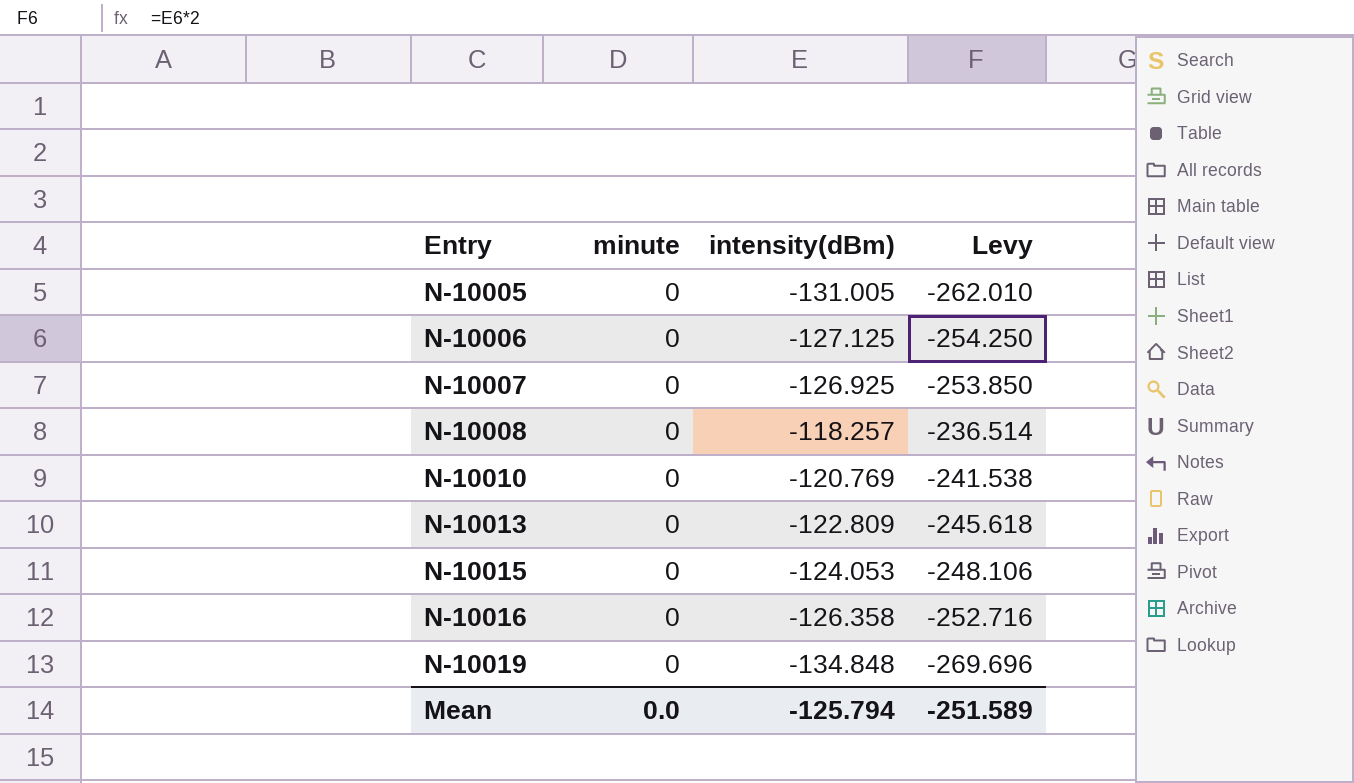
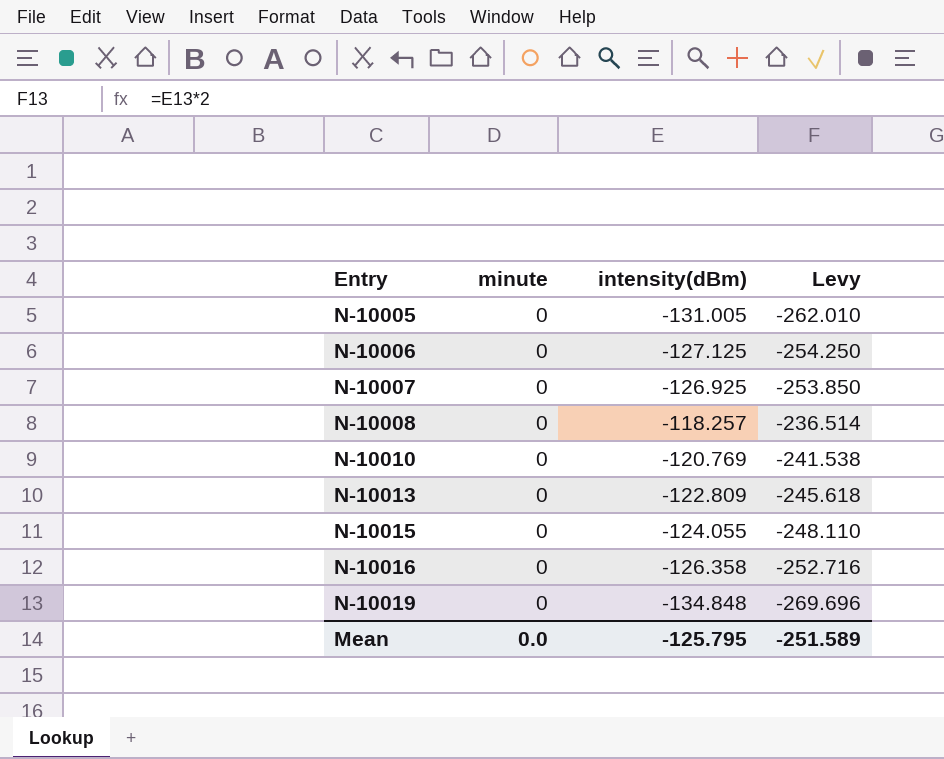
N-10015 | intensity(dBm): -124.053 -> -124.055
N-10015 | Levy: -248.106 -> -248.110
Mean | intensity(dBm): -125.794 -> -125.795

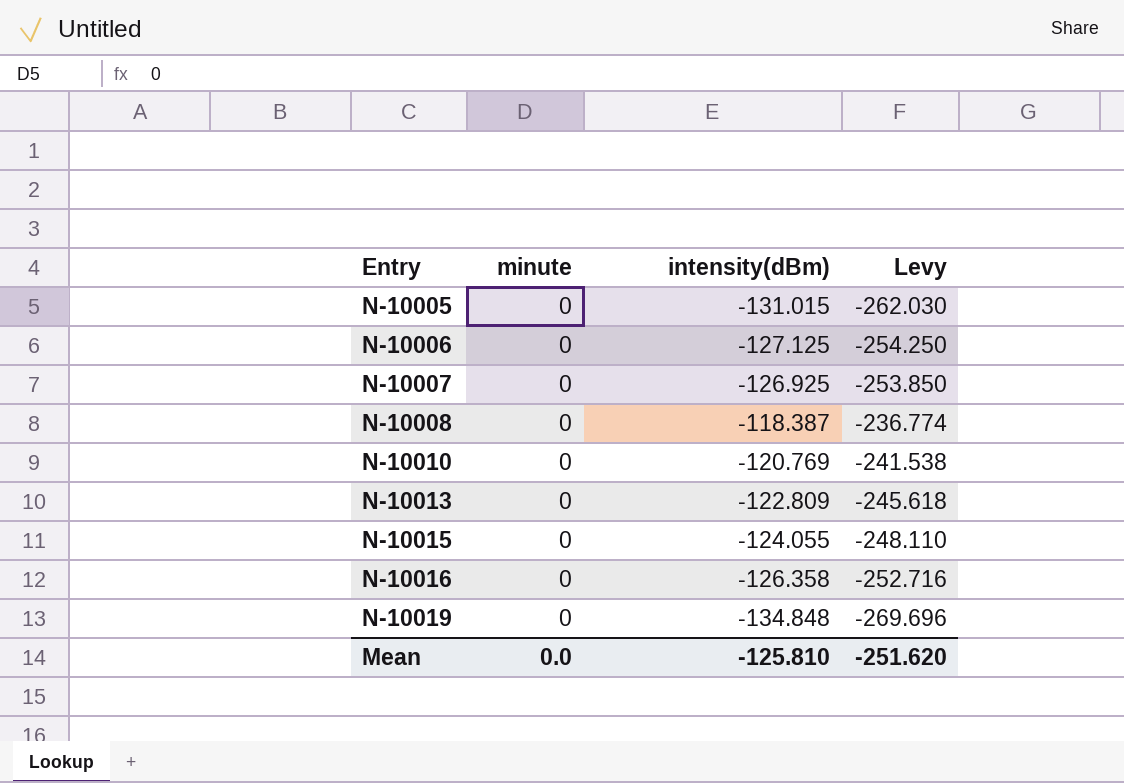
N-10005 | intensity(dBm): -131.005 -> -131.015
N-10005 | Levy: -262.010 -> -262.030
N-10008 | intensity(dBm): -118.257 -> -118.387
N-10008 | Levy: -236.514 -> -236.774
Mean | intensity(dBm): -125.795 -> -125.810
Mean | Levy: -251.589 -> -251.620

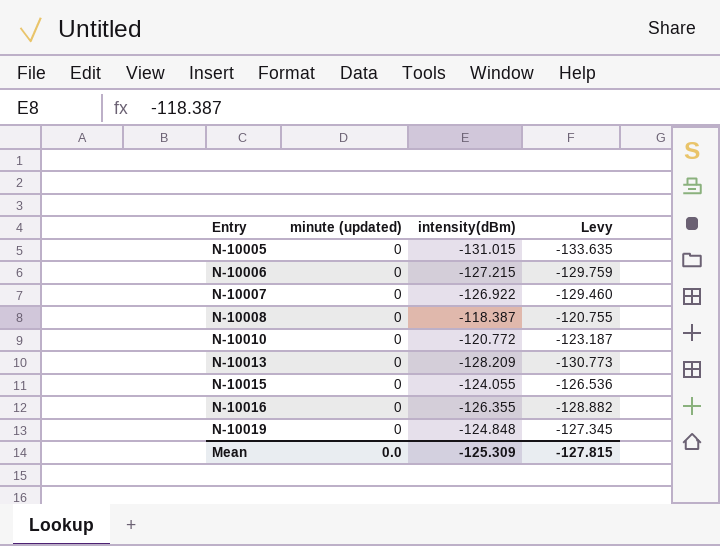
column name: minute -> minute (updated)
column Levy | formula: [intensity(dBm)] * 2 -> [intensity(dBm)] * 1.02
N-10006 | intensity(dBm): -127.125 -> -127.215
N-10007 | intensity(dBm): -126.925 -> -126.922
N-10010 | intensity(dBm): -120.769 -> -120.772
N-10013 | intensity(dBm): -122.809 -> -128.209
N-10016 | intensity(dBm): -126.358 -> -126.355
N-10019 | intensity(dBm): -134.848 -> -124.848
Mean | intensity(dBm): -125.810 -> -125.309
Mean | Levy: -251.620 -> -127.815

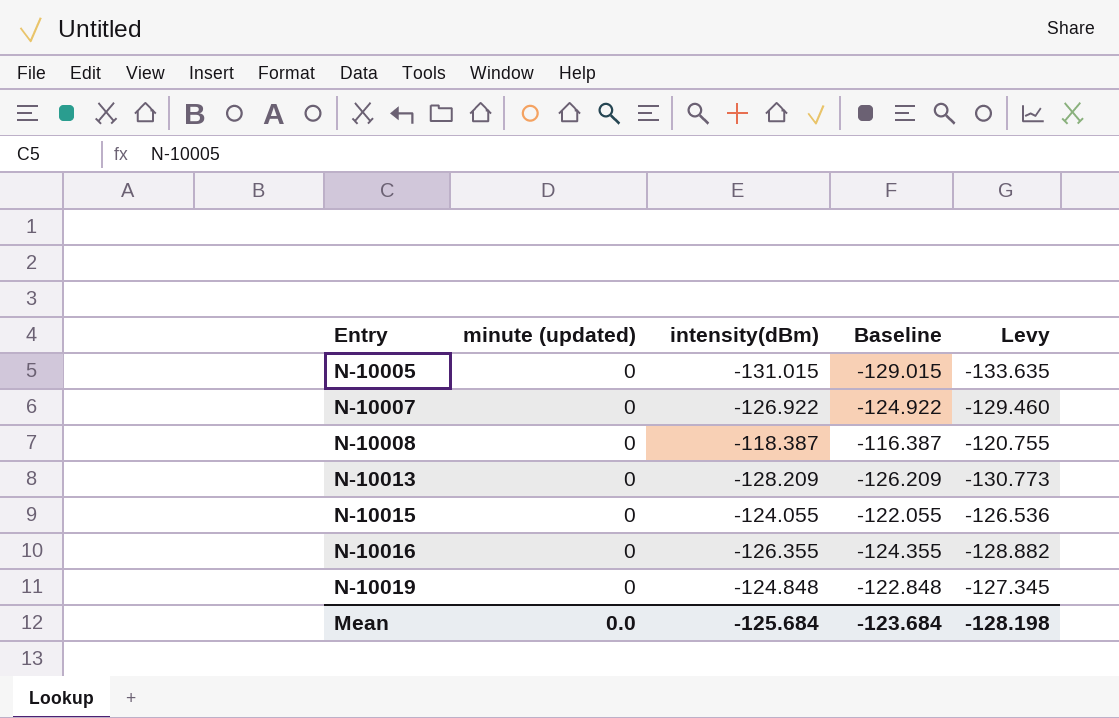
column Baseline | formula: none -> [intensity(dBm)] + 2
row N-10006: 0 | -127.215 | -129.759 -> none
row N-10010: 0 | -120.772 | -123.187 -> none
Mean | intensity(dBm): -125.309 -> -125.684
Mean | Levy: -127.815 -> -128.198

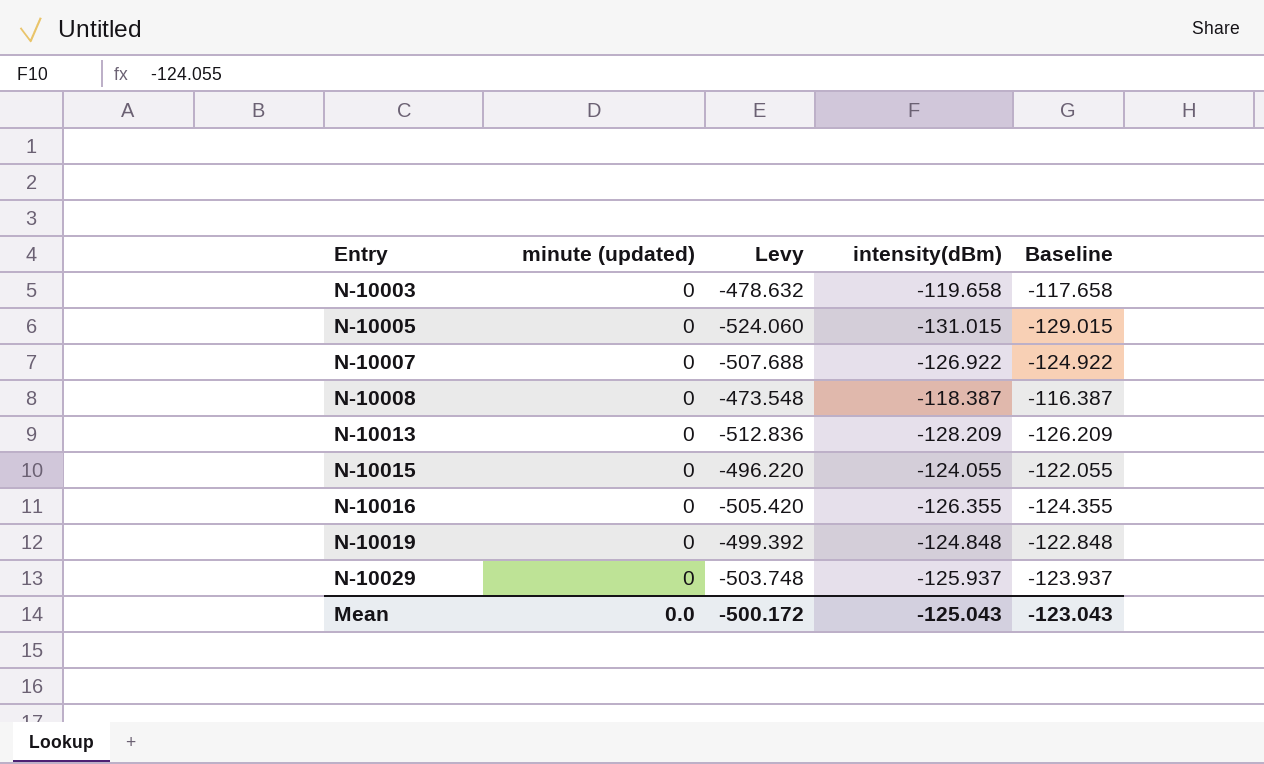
column Levy | formula: [intensity(dBm)] * 1.02 -> [intensity(dBm)] * 4
column Levy | position: 5 -> 3
row N-10003: none -> 0 | -478.632 | -119.658 | -117.658
row N-10029: none -> 0 | -503.748 | -125.937 | -123.937
Mean | Levy: -128.198 -> -500.172
Mean | intensity(dBm): -125.684 -> -125.043
Mean | Baseline: -123.684 -> -123.043

